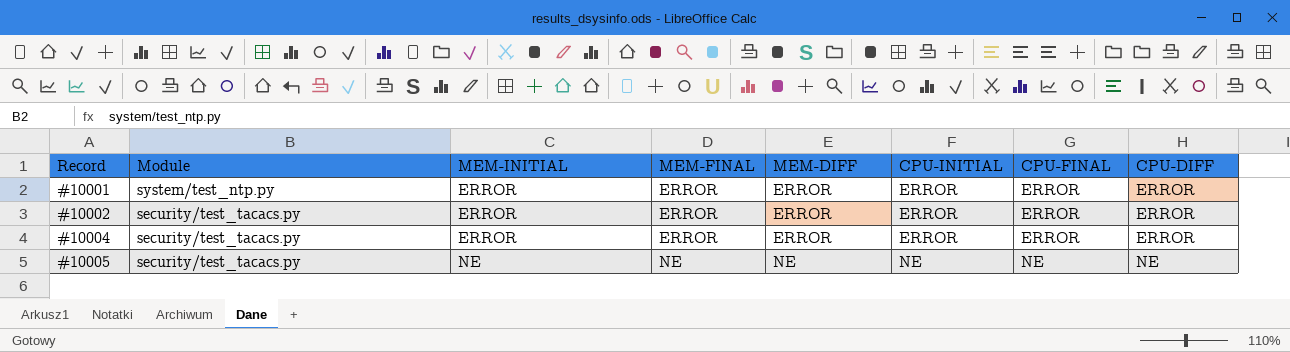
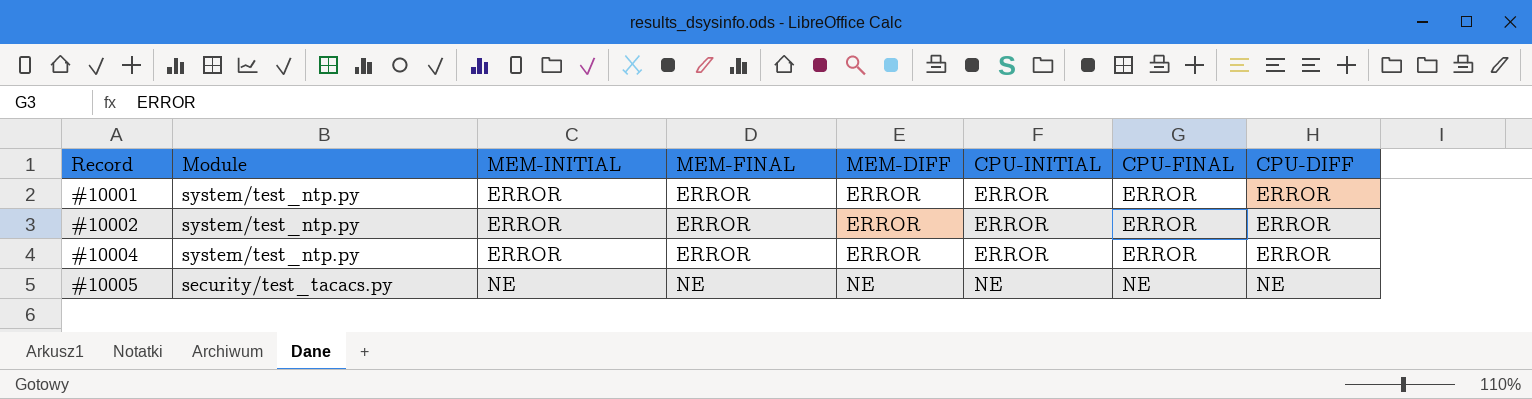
#10002 | Module: security/test_tacacs.py -> system/test_ntp.py
#10004 | Module: security/test_tacacs.py -> system/test_ntp.py

